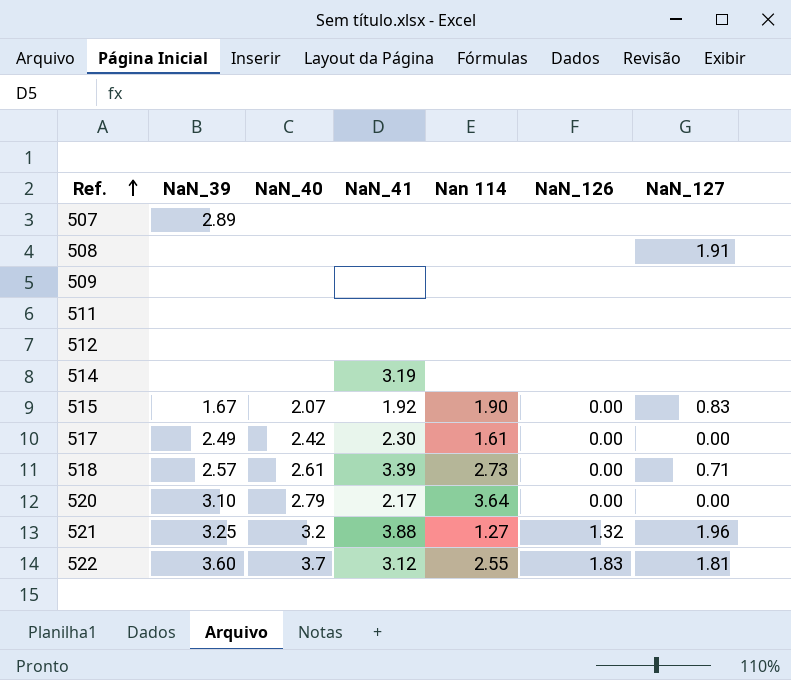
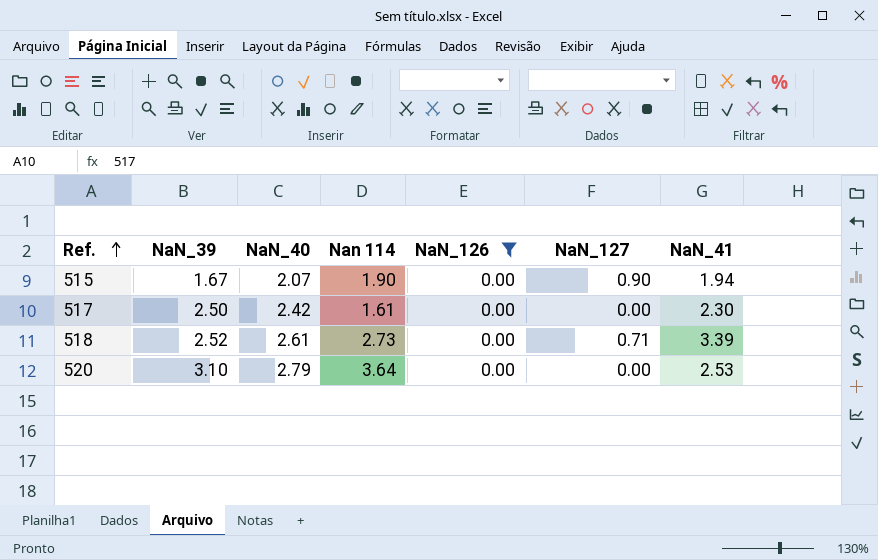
filter: none -> NaN_126 = 0.00
column NaN_41 | position: 4 -> 7
515 | NaN_127: 0.83 -> 0.90
515 | NaN_41: 1.92 -> 1.94
517 | NaN_39: 2.49 -> 2.50
518 | NaN_39: 2.57 -> 2.52
520 | NaN_41: 2.17 -> 2.53

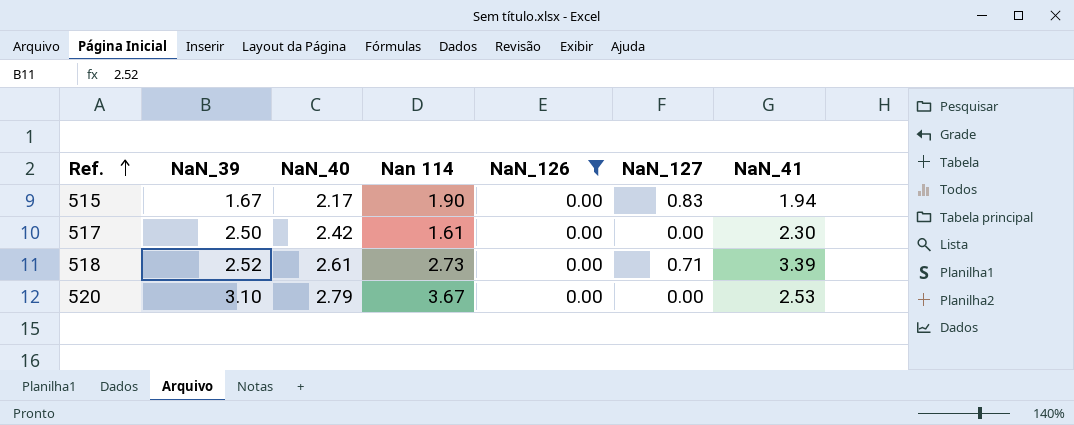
515 | NaN_40: 2.07 -> 2.17
515 | NaN_127: 0.90 -> 0.83
520 | Nan 114: 3.64 -> 3.67

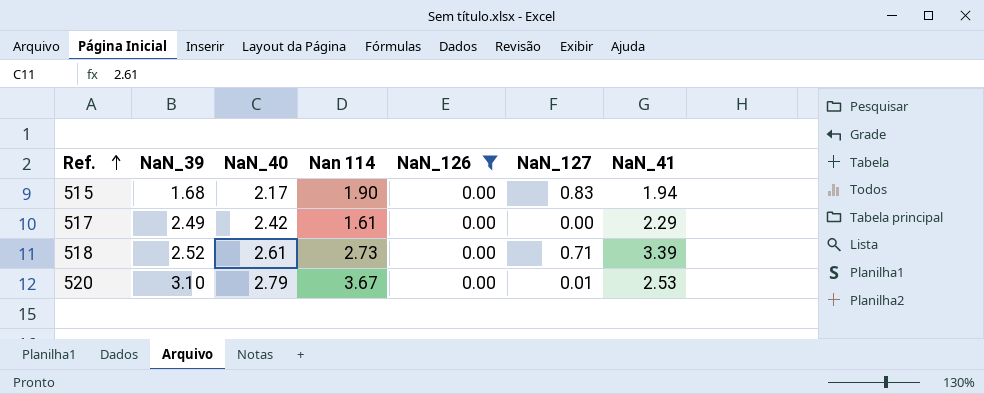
515 | NaN_39: 1.67 -> 1.68
517 | NaN_39: 2.50 -> 2.49
517 | NaN_41: 2.30 -> 2.29
520 | NaN_127: 0.00 -> 0.01

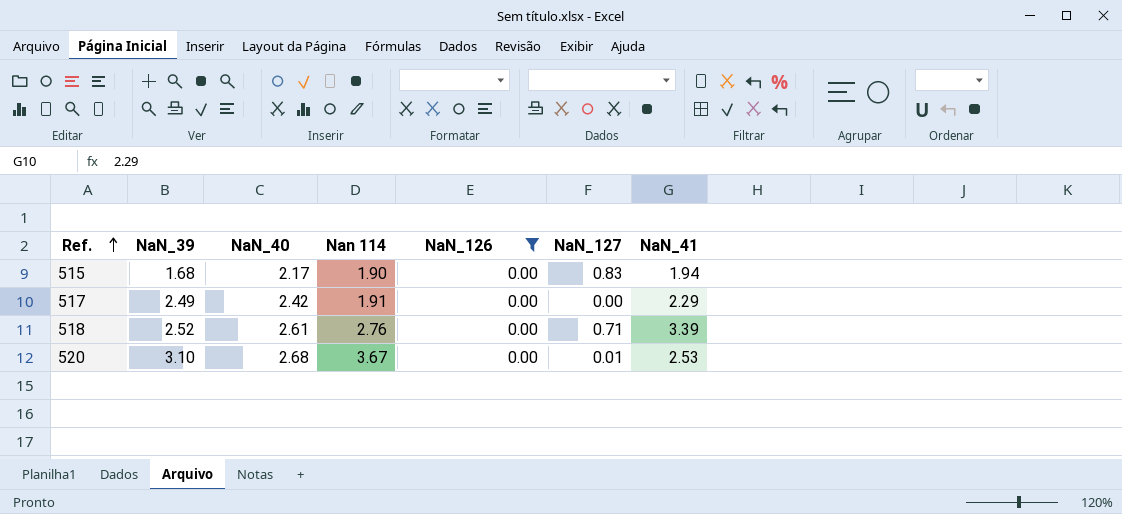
517 | Nan 114: 1.61 -> 1.91
518 | Nan 114: 2.73 -> 2.76
520 | NaN_40: 2.79 -> 2.68

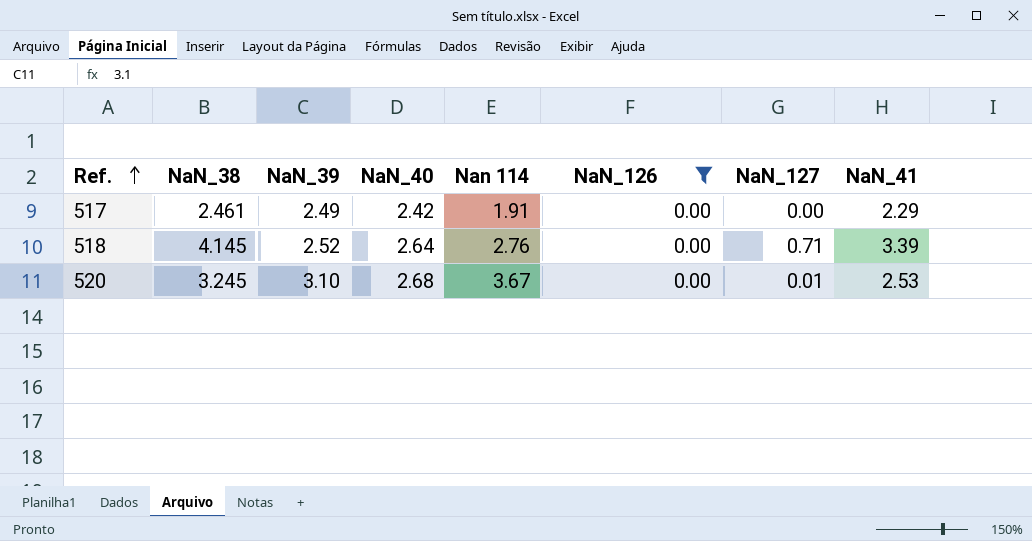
column NaN_38 | position: none -> 2
row 515: 1.68 | 2.17 | 1.90 | 0.00 | 0.83 | 1.94 -> none
518 | NaN_40: 2.61 -> 2.64

